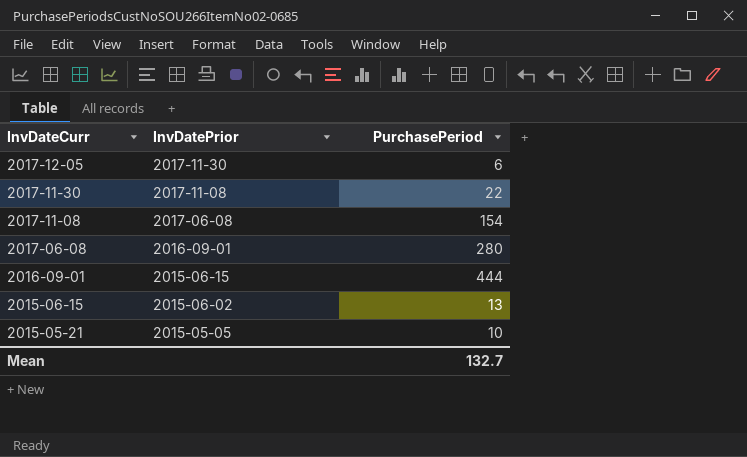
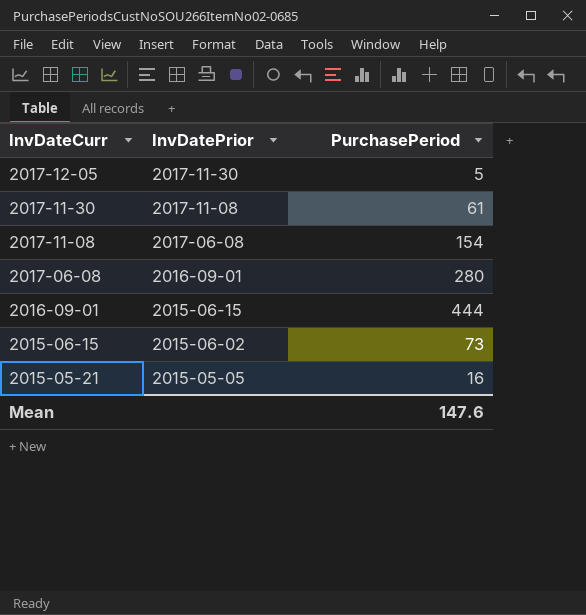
2017-12-05 | PurchasePeriod: 6 -> 5
2017-11-30 | PurchasePeriod: 22 -> 61
2015-06-15 | PurchasePeriod: 13 -> 73
2015-05-21 | PurchasePeriod: 10 -> 16
Mean | PurchasePeriod: 132.7 -> 147.6

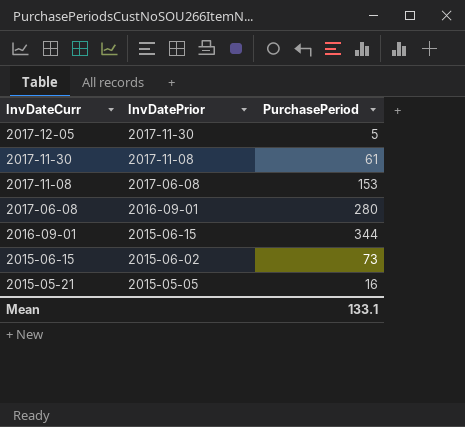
2017-11-08 | PurchasePeriod: 154 -> 153
2016-09-01 | PurchasePeriod: 444 -> 344
Mean | PurchasePeriod: 147.6 -> 133.1

